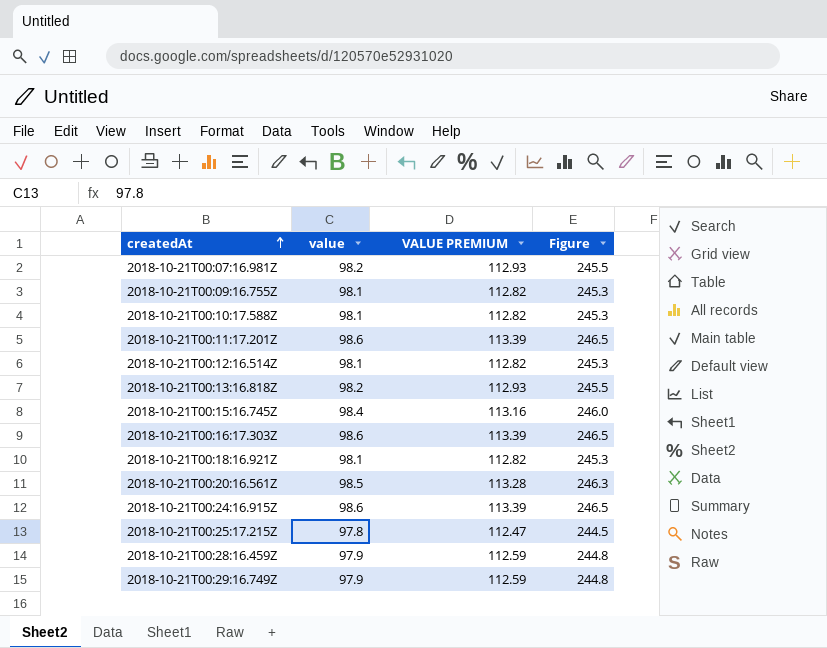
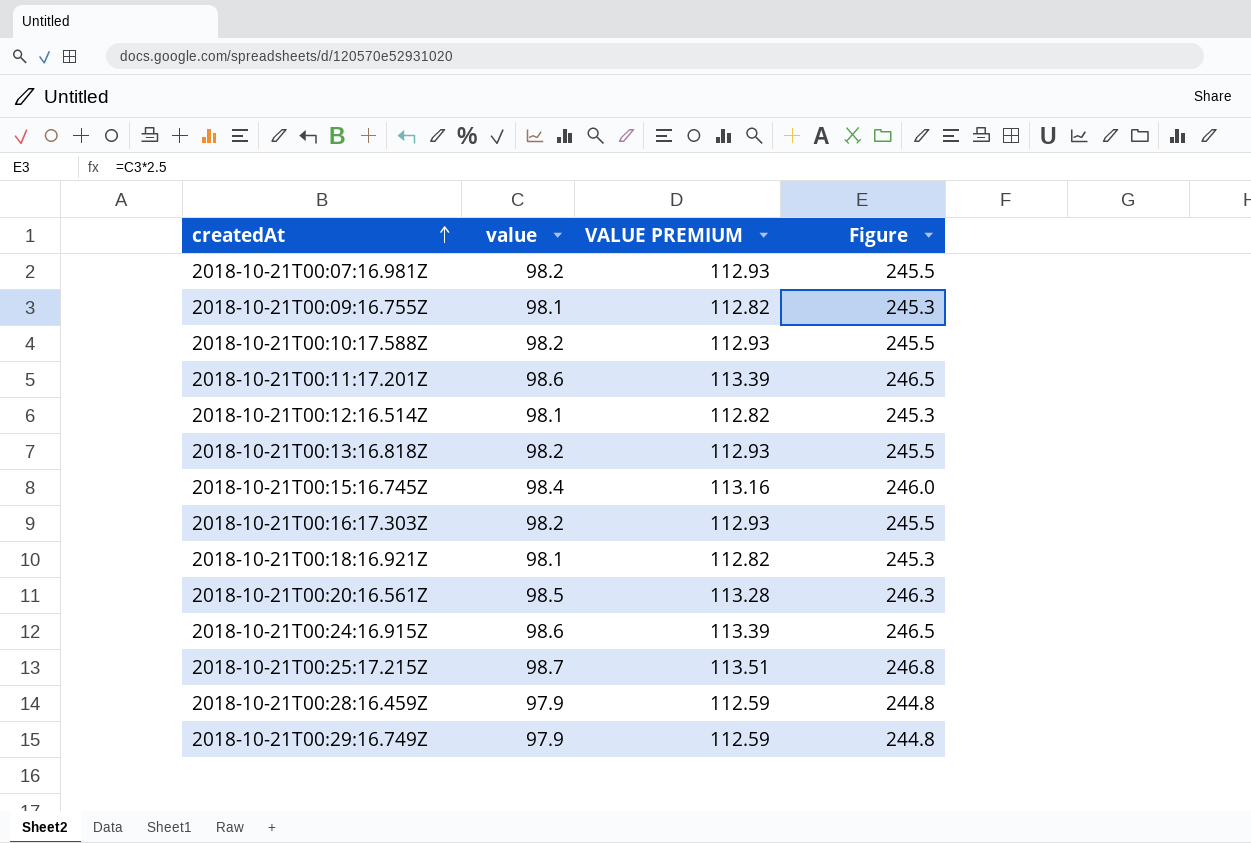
2018-10-21T00:10:17.588Z | value: 98.1 -> 98.2
2018-10-21T00:10:17.588Z | VALUE PREMIUM: 112.82 -> 112.93
2018-10-21T00:10:17.588Z | Figure: 245.3 -> 245.5
2018-10-21T00:16:17.303Z | value: 98.6 -> 98.2
2018-10-21T00:16:17.303Z | VALUE PREMIUM: 113.39 -> 112.93
2018-10-21T00:16:17.303Z | Figure: 246.5 -> 245.5
2018-10-21T00:25:17.215Z | value: 97.8 -> 98.7
2018-10-21T00:25:17.215Z | VALUE PREMIUM: 112.47 -> 113.51
2018-10-21T00:25:17.215Z | Figure: 244.5 -> 246.8

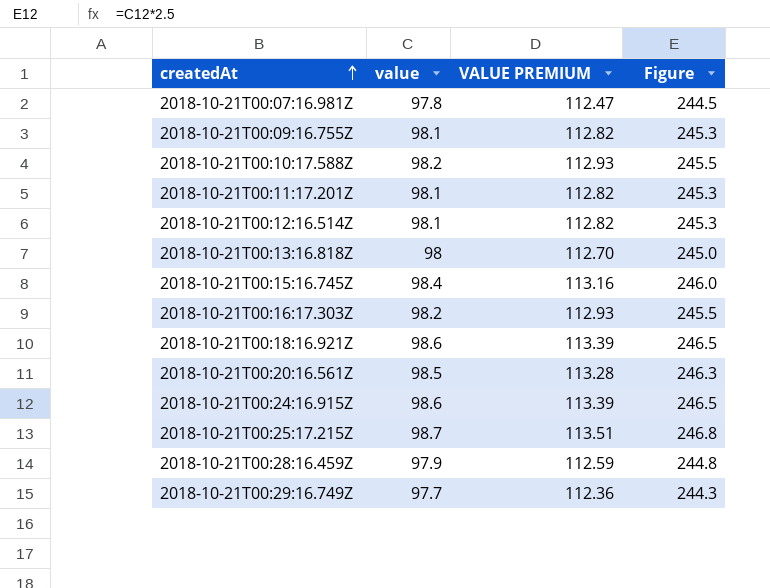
2018-10-21T00:07:16.981Z | value: 98.2 -> 97.8
2018-10-21T00:07:16.981Z | VALUE PREMIUM: 112.93 -> 112.47
2018-10-21T00:07:16.981Z | Figure: 245.5 -> 244.5
2018-10-21T00:11:17.201Z | value: 98.6 -> 98.1
2018-10-21T00:11:17.201Z | VALUE PREMIUM: 113.39 -> 112.82
2018-10-21T00:11:17.201Z | Figure: 246.5 -> 245.3
2018-10-21T00:13:16.818Z | value: 98.2 -> 98
2018-10-21T00:13:16.818Z | VALUE PREMIUM: 112.93 -> 112.70
2018-10-21T00:13:16.818Z | Figure: 245.5 -> 245.0
2018-10-21T00:18:16.921Z | value: 98.1 -> 98.6
2018-10-21T00:18:16.921Z | VALUE PREMIUM: 112.82 -> 113.39
2018-10-21T00:18:16.921Z | Figure: 245.3 -> 246.5
2018-10-21T00:29:16.749Z | value: 97.9 -> 97.7
2018-10-21T00:29:16.749Z | VALUE PREMIUM: 112.59 -> 112.36
2018-10-21T00:29:16.749Z | Figure: 244.8 -> 244.3

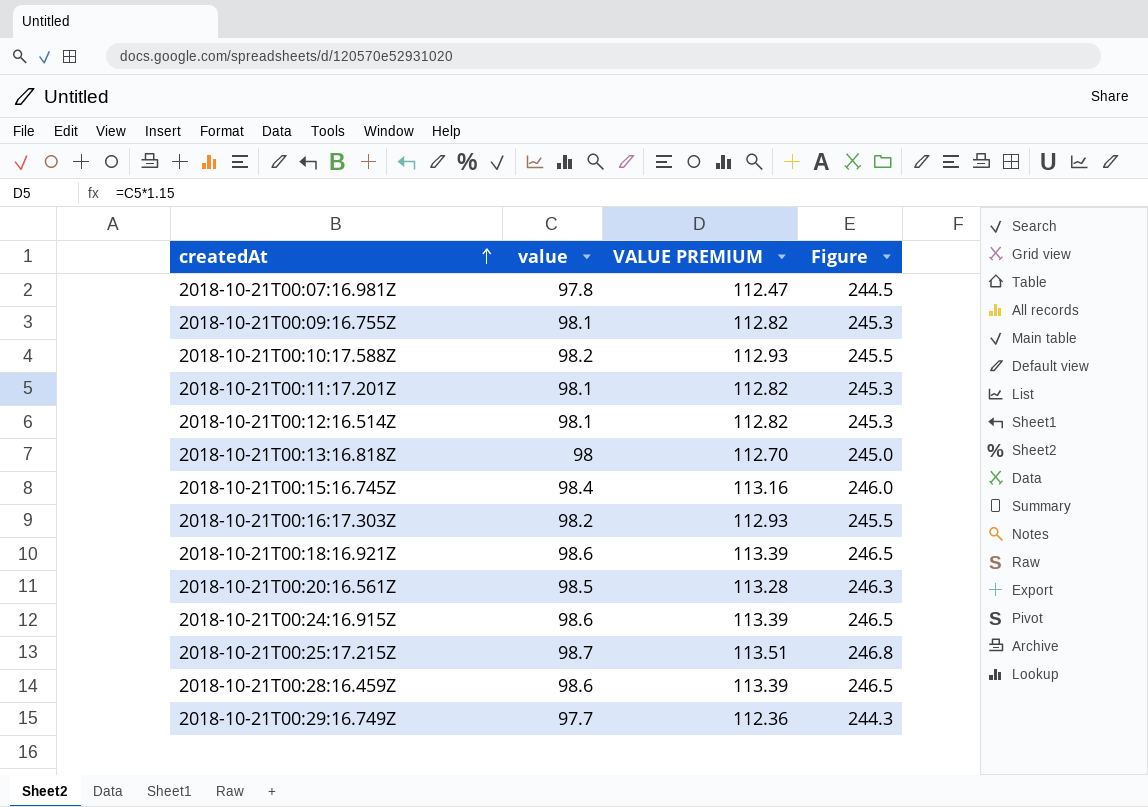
2018-10-21T00:28:16.459Z | value: 97.9 -> 98.6
2018-10-21T00:28:16.459Z | VALUE PREMIUM: 112.59 -> 113.39
2018-10-21T00:28:16.459Z | Figure: 244.8 -> 246.5

